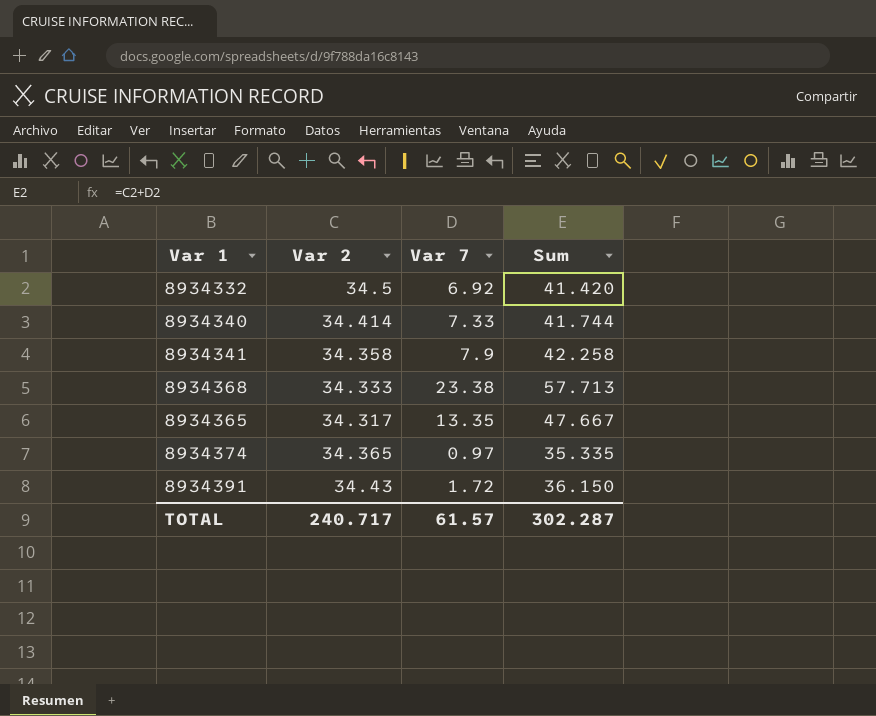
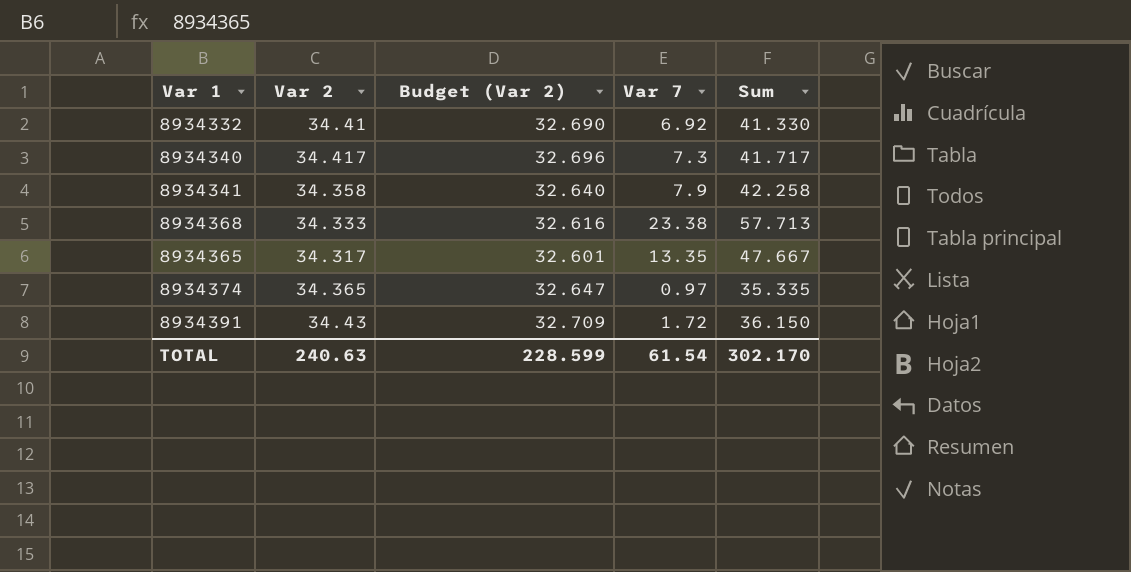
column Budget (Var 2) | formula: none -> [Var 2] * 0.95
8934332 | Var 2: 34.5 -> 34.41
8934332 | Sum: 41.420 -> 41.330
8934340 | Var 2: 34.414 -> 34.417
8934340 | Var 7: 7.33 -> 7.3
8934340 | Sum: 41.744 -> 41.717
TOTAL | Var 2: 240.717 -> 240.63
TOTAL | Var 7: 61.57 -> 61.54
TOTAL | Sum: 302.287 -> 302.170

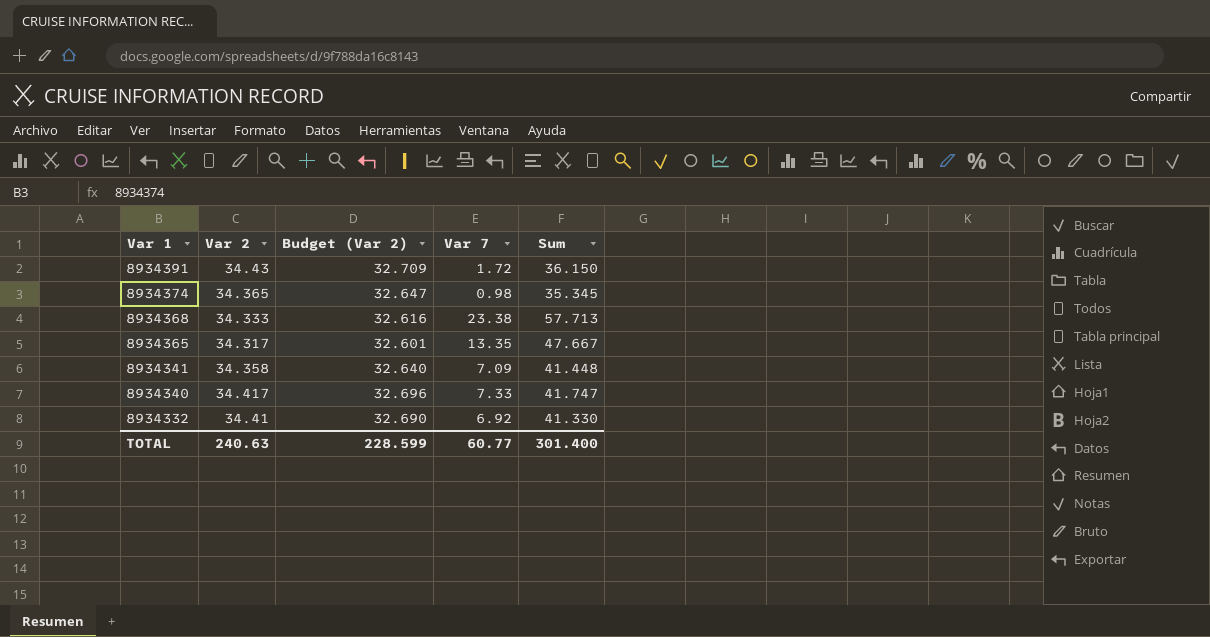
row order: none -> Var 1 descending
8934374 | Var 7: 0.97 -> 0.98
8934374 | Sum: 35.335 -> 35.345
8934341 | Var 7: 7.9 -> 7.09
8934341 | Sum: 42.258 -> 41.448
8934340 | Var 7: 7.3 -> 7.33
8934340 | Sum: 41.717 -> 41.747
TOTAL | Var 7: 61.54 -> 60.77
TOTAL | Sum: 302.170 -> 301.400

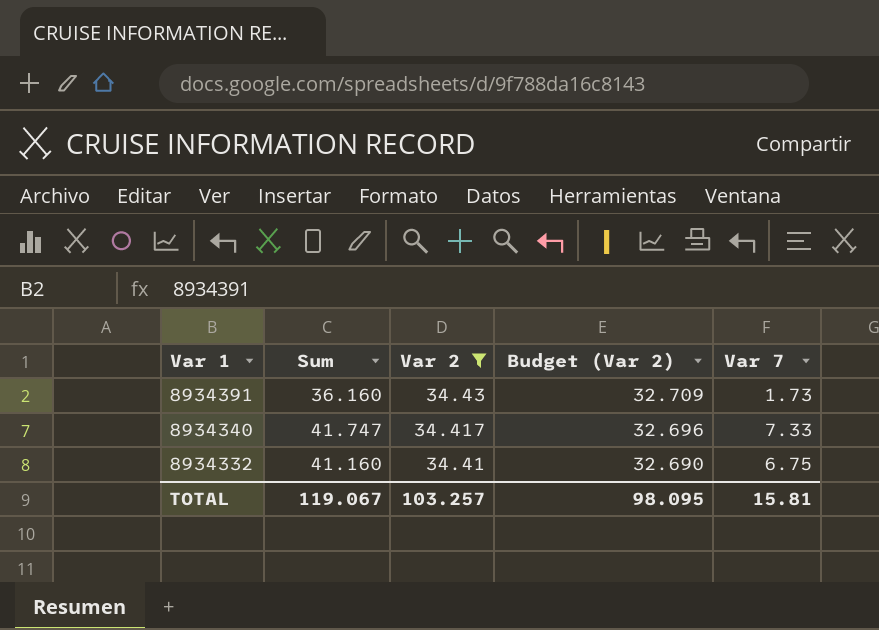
filter: none -> Var 2 >= 34.41
column Sum | position: 5 -> 2
8934391 | Sum: 36.150 -> 36.160
8934391 | Var 7: 1.72 -> 1.73
8934332 | Sum: 41.330 -> 41.160
8934332 | Var 7: 6.92 -> 6.75
TOTAL | Sum: 301.400 -> 119.067
TOTAL | Var 2: 240.63 -> 103.257
TOTAL | Budget (Var 2): 228.599 -> 98.095
TOTAL | Var 7: 60.77 -> 15.81

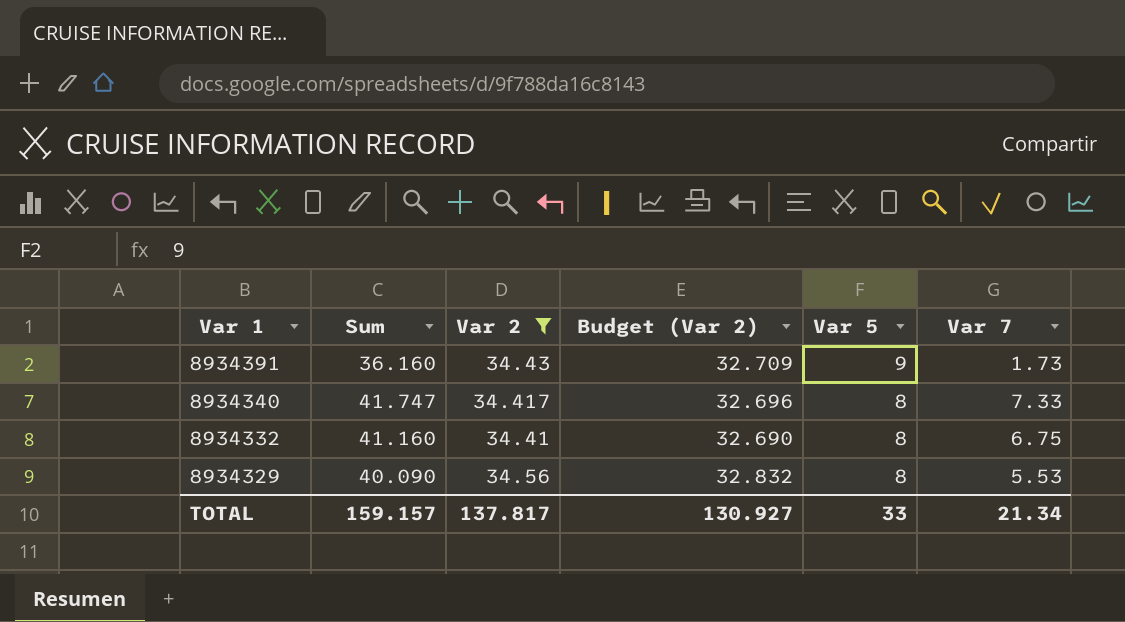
column Var 5 | position: none -> 5
row 8934329: none -> 40.090 | 34.56 | 32.832 | 8 | 5.53
TOTAL | Sum: 119.067 -> 159.157
TOTAL | Var 2: 103.257 -> 137.817
TOTAL | Budget (Var 2): 98.095 -> 130.927
TOTAL | Var 7: 15.81 -> 21.34

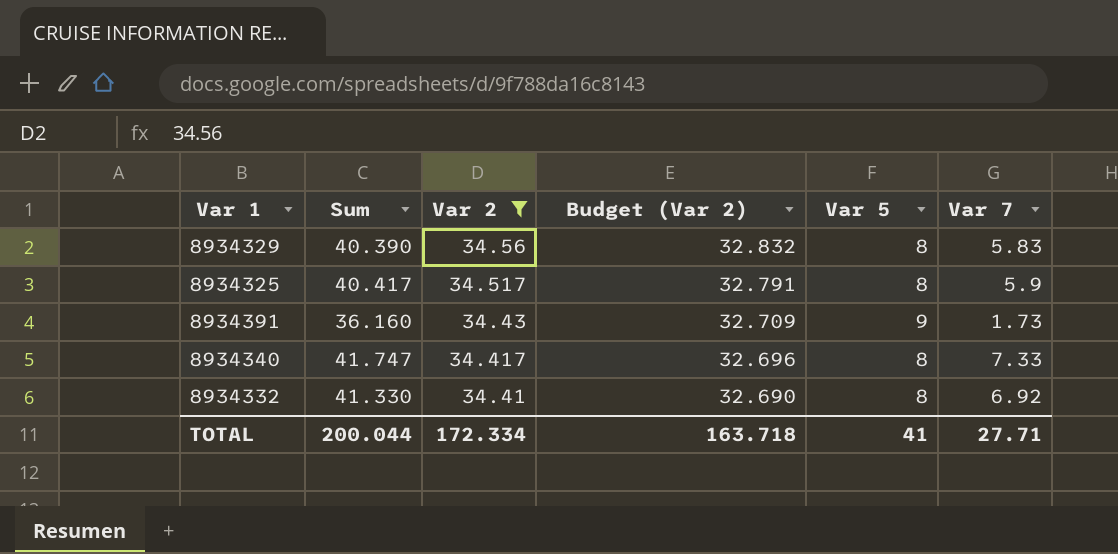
row order: Var 1 descending -> Var 2 descending
8934329 | Sum: 40.090 -> 40.390
8934329 | Var 7: 5.53 -> 5.83
row 8934325: none -> 40.417 | 34.517 | 32.791 | 8 | 5.9
8934332 | Sum: 41.160 -> 41.330
8934332 | Var 7: 6.75 -> 6.92
TOTAL | Sum: 159.157 -> 200.044
TOTAL | Var 2: 137.817 -> 172.334
TOTAL | Budget (Var 2): 130.927 -> 163.718
TOTAL | Var 5: 33 -> 41
TOTAL | Var 7: 21.34 -> 27.71

